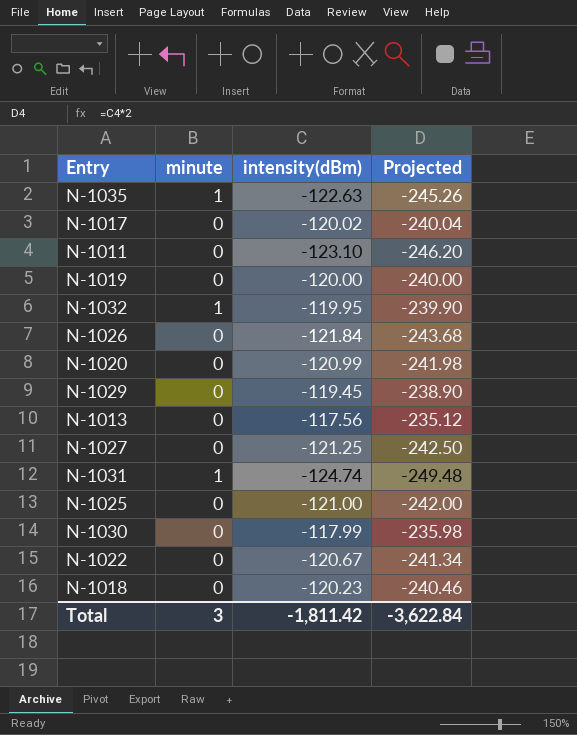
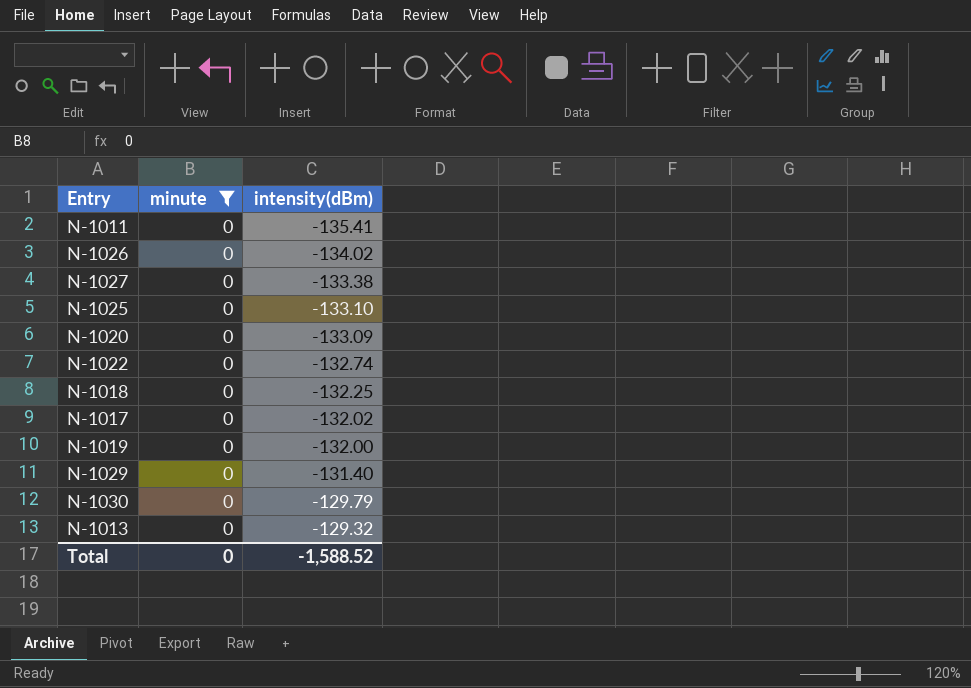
filter: none -> minute = 0
row order: none -> intensity(dBm) ascending
column Projected | formula: [intensity(dBm)] * 2 -> none
N-1011 | intensity(dBm): -123.10 -> -135.41
N-1026 | intensity(dBm): -121.84 -> -134.02
N-1027 | intensity(dBm): -121.25 -> -133.38
N-1025 | intensity(dBm): -121.00 -> -133.10
N-1020 | intensity(dBm): -120.99 -> -133.09
N-1022 | intensity(dBm): -120.67 -> -132.74
N-1018 | intensity(dBm): -120.23 -> -132.25
N-1017 | intensity(dBm): -120.02 -> -132.02
N-1019 | intensity(dBm): -120.00 -> -132.00
N-1029 | intensity(dBm): -119.45 -> -131.40
N-1030 | intensity(dBm): -117.99 -> -129.79
N-1013 | intensity(dBm): -117.56 -> -129.32
Total | minute: 3 -> 0
Total | intensity(dBm): -1,811.42 -> -1,588.52

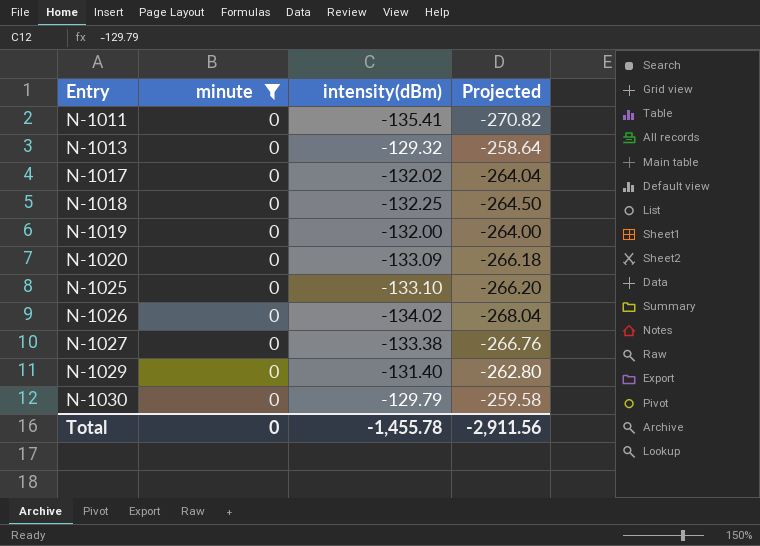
row order: intensity(dBm) ascending -> Entry ascending
column Projected | formula: none -> [intensity(dBm)] * 2
row N-1022: 0 | -132.74 -> none
Total | intensity(dBm): -1,588.52 -> -1,455.78

